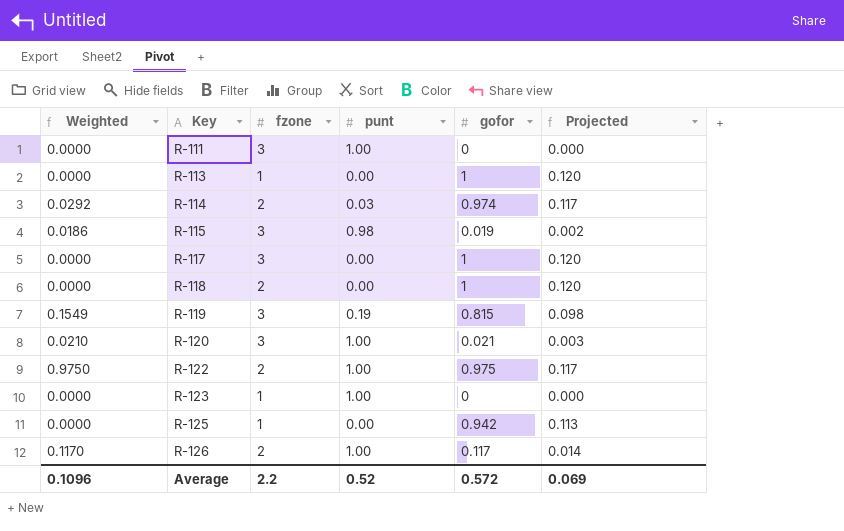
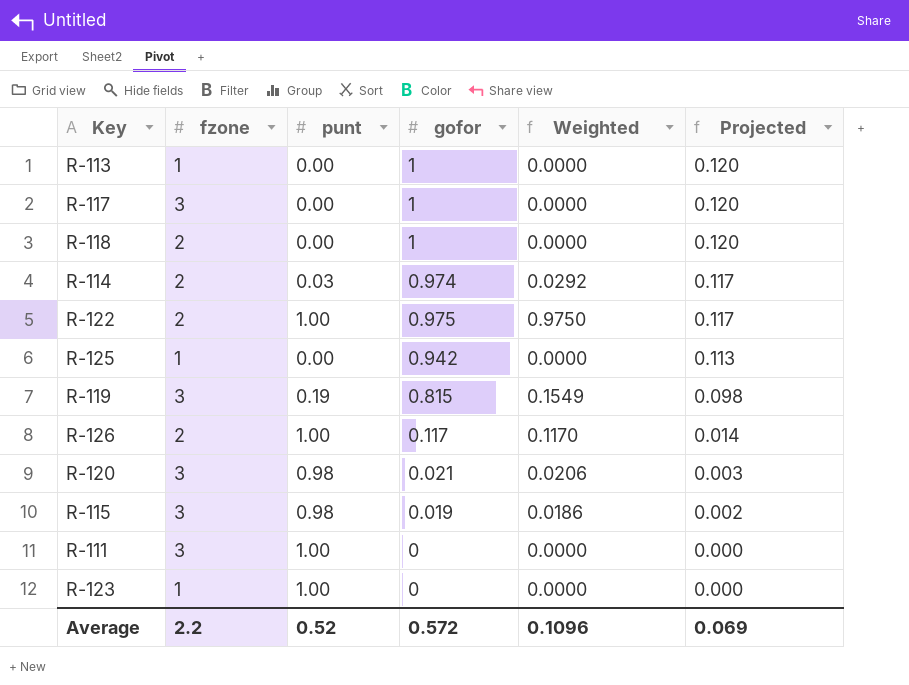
row order: Key ascending -> Projected descending
column Weighted | position: 1 -> 5
R-120 | punt: 1.00 -> 0.98
R-120 | Weighted: 0.0210 -> 0.0206

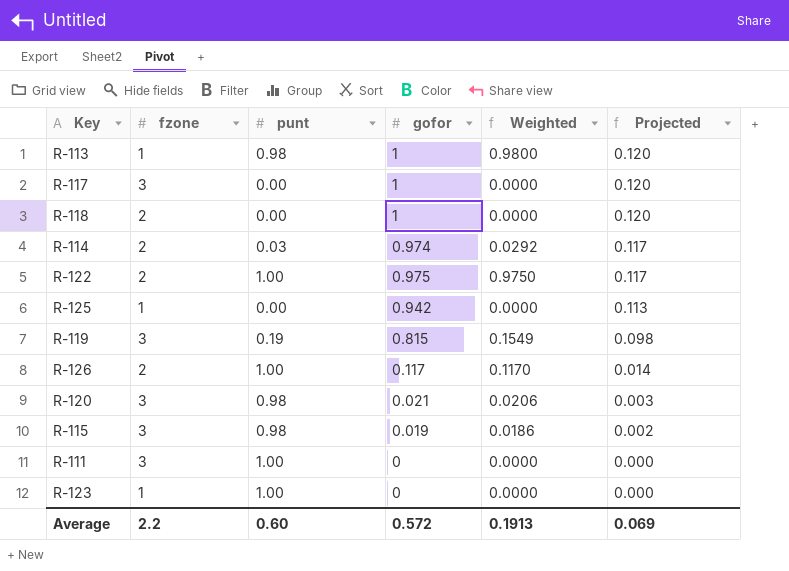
R-113 | punt: 0.00 -> 0.98
R-113 | Weighted: 0.0000 -> 0.9800
Average | punt: 0.52 -> 0.60
Average | Weighted: 0.1096 -> 0.1913

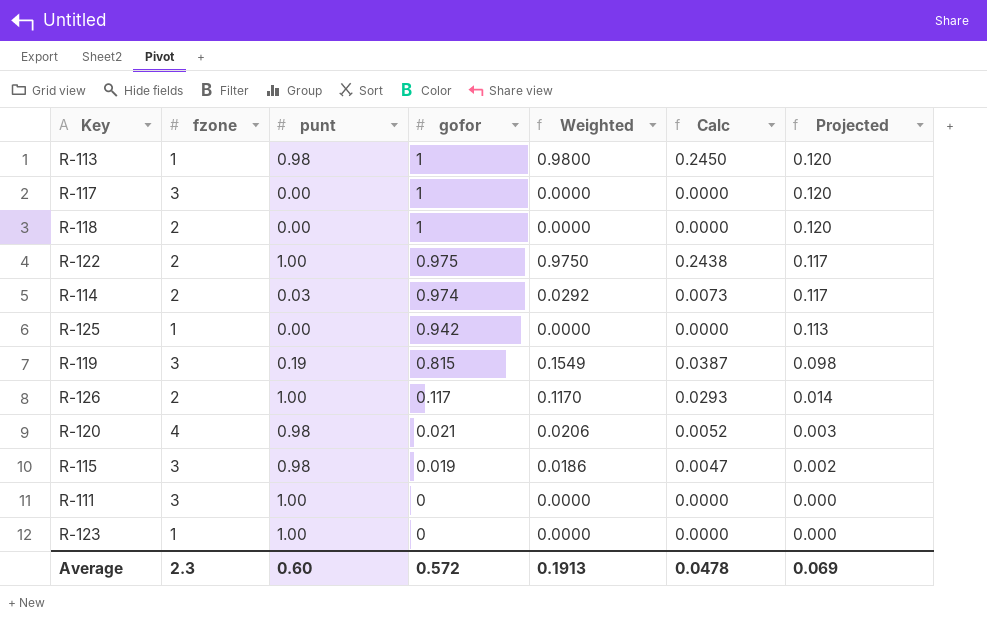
row order: Projected descending -> gofor descending
column Calc | formula: none -> [Weighted] * 0.25
R-120 | fzone: 3 -> 4
Average | fzone: 2.2 -> 2.3

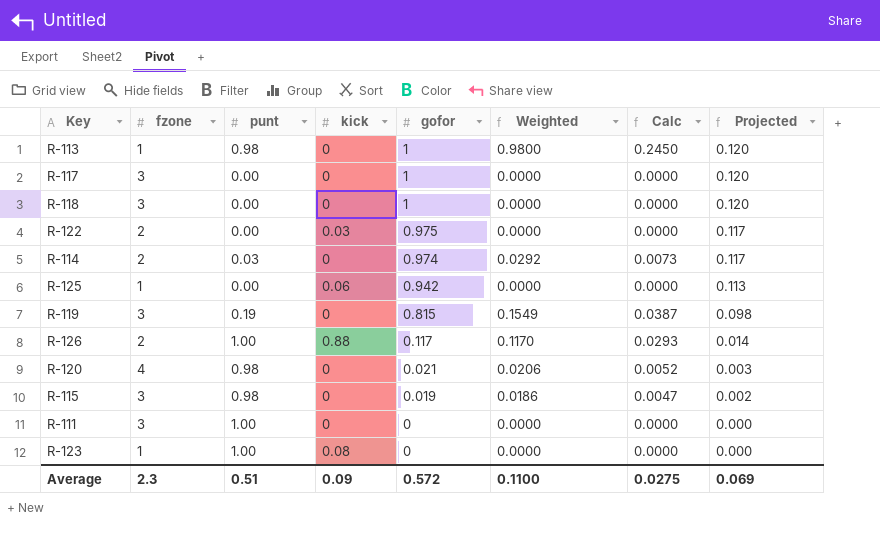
column kick | position: none -> 4
R-118 | fzone: 2 -> 3
R-122 | punt: 1.00 -> 0.00
R-122 | Weighted: 0.9750 -> 0.0000
R-122 | Calc: 0.2438 -> 0.0000
Average | punt: 0.60 -> 0.51
Average | Weighted: 0.1913 -> 0.1100
Average | Calc: 0.0478 -> 0.0275

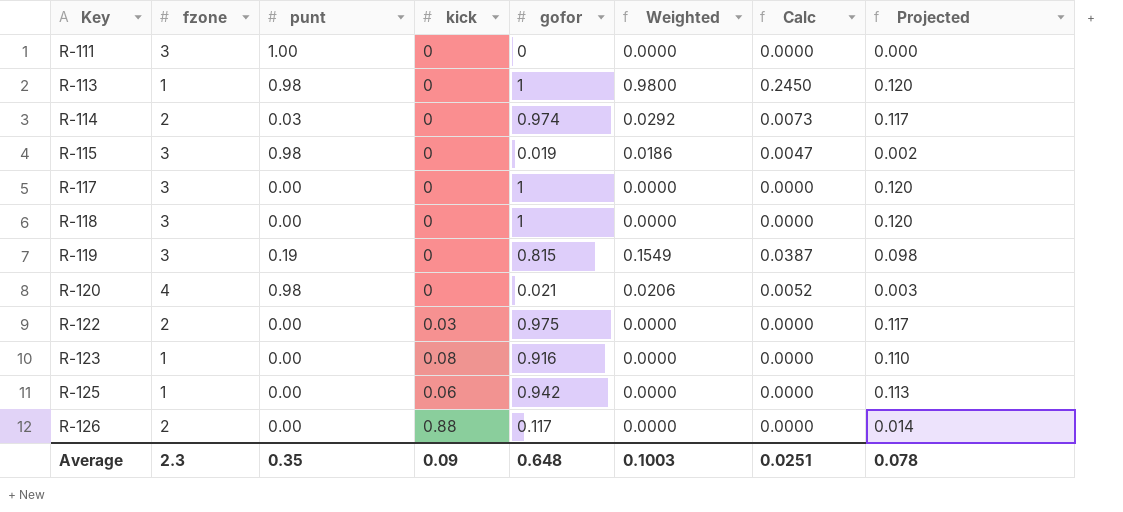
row order: gofor descending -> Key ascending
R-123 | punt: 1.00 -> 0.00
R-123 | gofor: 0 -> 0.916
R-123 | Projected: 0.000 -> 0.110
R-126 | punt: 1.00 -> 0.00
R-126 | Weighted: 0.1170 -> 0.0000
R-126 | Calc: 0.0293 -> 0.0000
Average | punt: 0.51 -> 0.35
Average | gofor: 0.572 -> 0.648
Average | Weighted: 0.1100 -> 0.1003
Average | Calc: 0.0275 -> 0.0251
Average | Projected: 0.069 -> 0.078

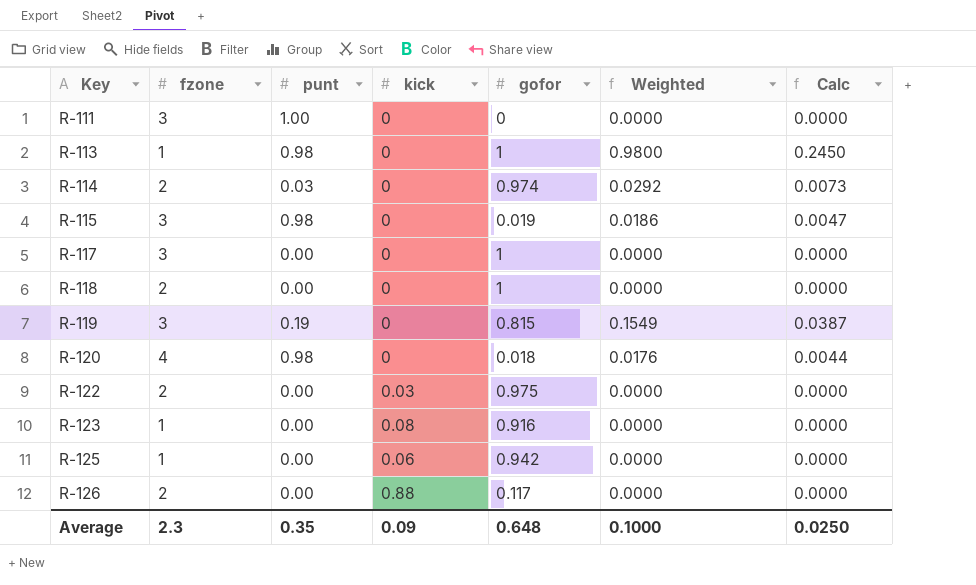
column Projected | formula: [gofor] * 0.12 -> none
R-118 | fzone: 3 -> 2
R-120 | gofor: 0.021 -> 0.018
R-120 | Weighted: 0.0206 -> 0.0176
R-120 | Calc: 0.0052 -> 0.0044
Average | Weighted: 0.1003 -> 0.1000
Average | Calc: 0.0251 -> 0.0250

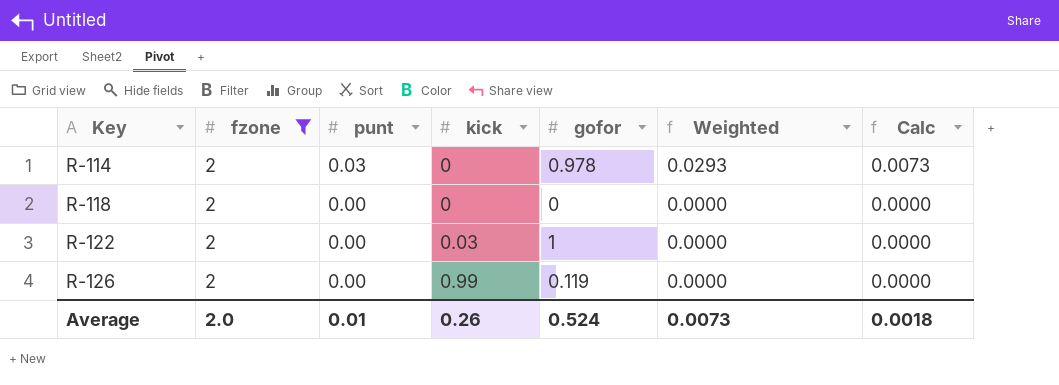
filter: none -> fzone = 2
R-114 | gofor: 0.974 -> 0.978
R-114 | Weighted: 0.0292 -> 0.0293
R-118 | gofor: 1 -> 0
R-122 | gofor: 0.975 -> 1
R-126 | kick: 0.88 -> 0.99
R-126 | gofor: 0.117 -> 0.119
Average | fzone: 2.3 -> 2.0
Average | punt: 0.35 -> 0.01
Average | kick: 0.09 -> 0.26
Average | gofor: 0.648 -> 0.524
Average | Weighted: 0.1000 -> 0.0073
Average | Calc: 0.0250 -> 0.0018

